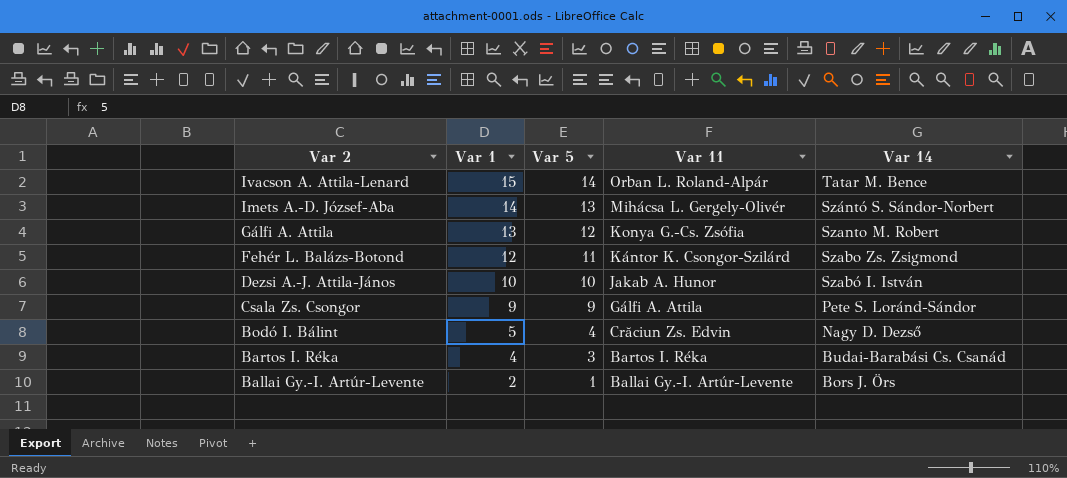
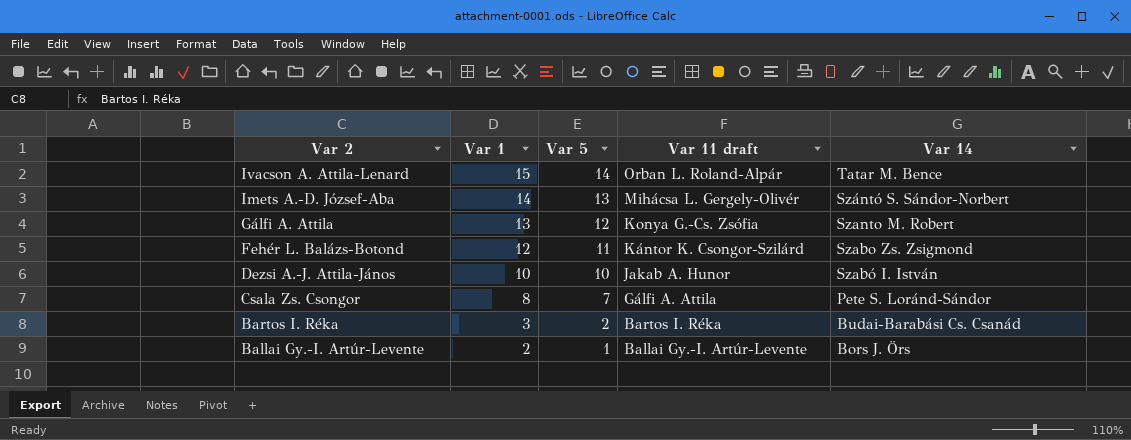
column name: Var 11 -> Var 11 draft
row Bodó I. Bálint: 5 | 4 | Crăciun Zs. Edvin | Nagy D. Dezső -> none
Csala Zs. Csongor | Var 1: 9 -> 8
Csala Zs. Csongor | Var 5: 9 -> 7
Bartos I. Réka | Var 1: 4 -> 3
Bartos I. Réka | Var 5: 3 -> 2

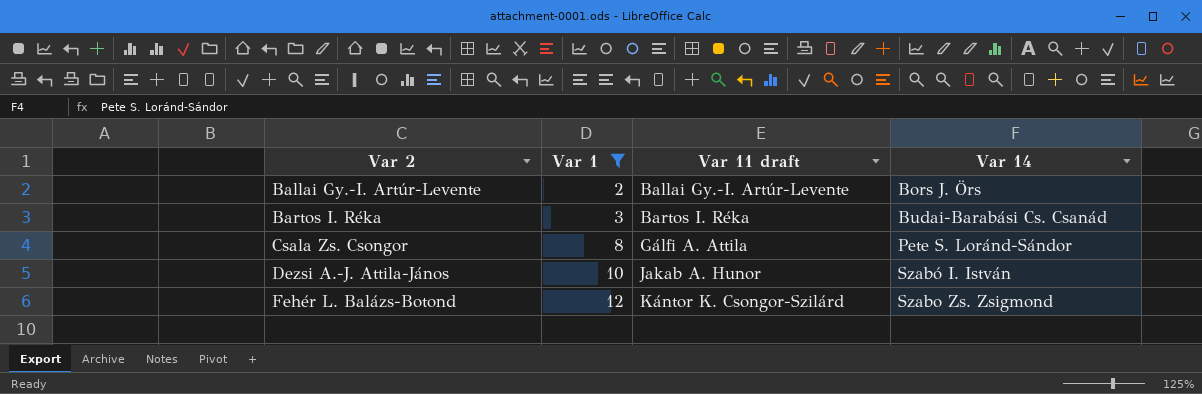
filter: none -> Var 1 <= 12
row order: Var 2 descending -> Var 2 ascending
column Var 5 | position: 3 -> none

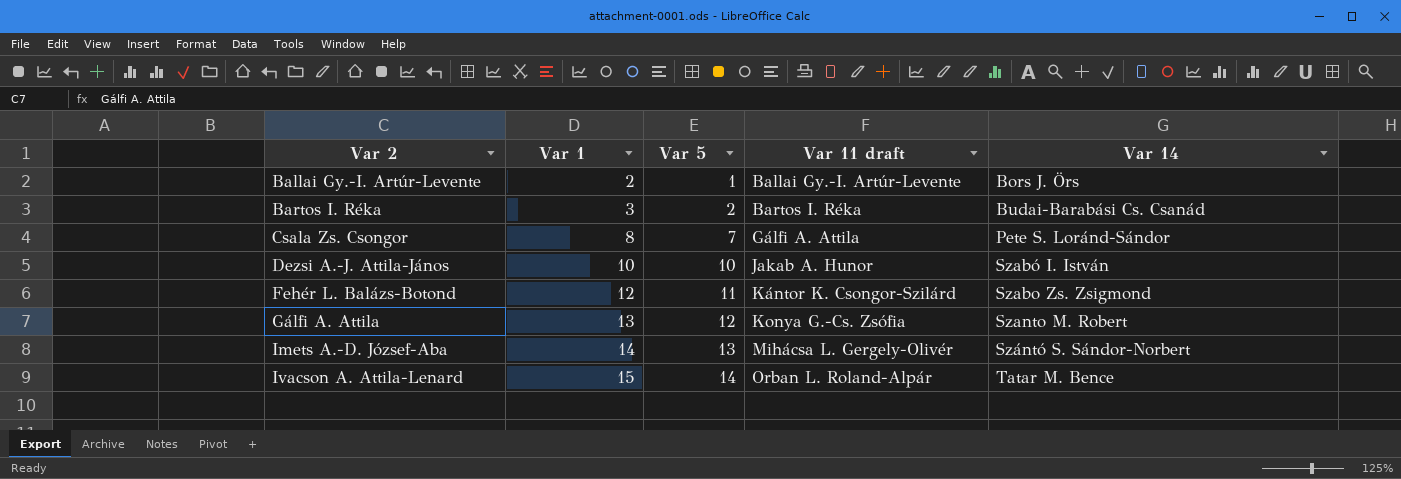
filter: Var 1 <= 12 -> none
column Var 5 | position: none -> 3

